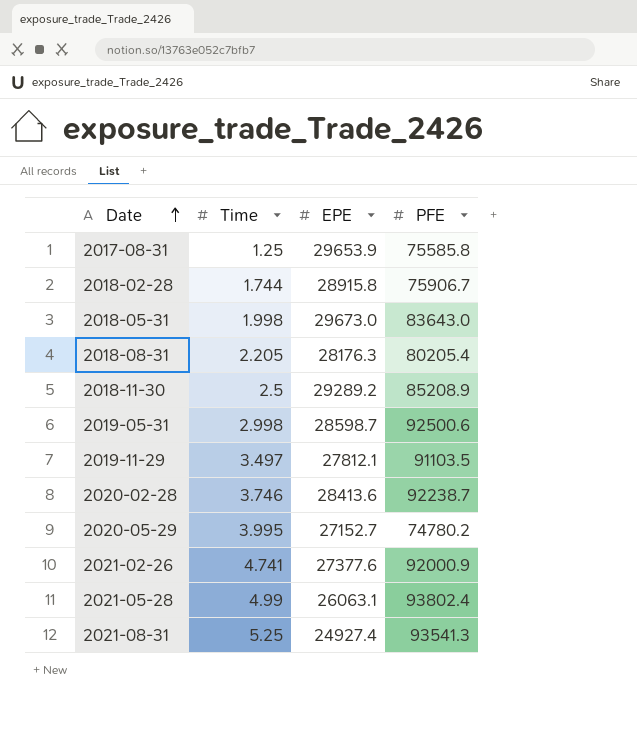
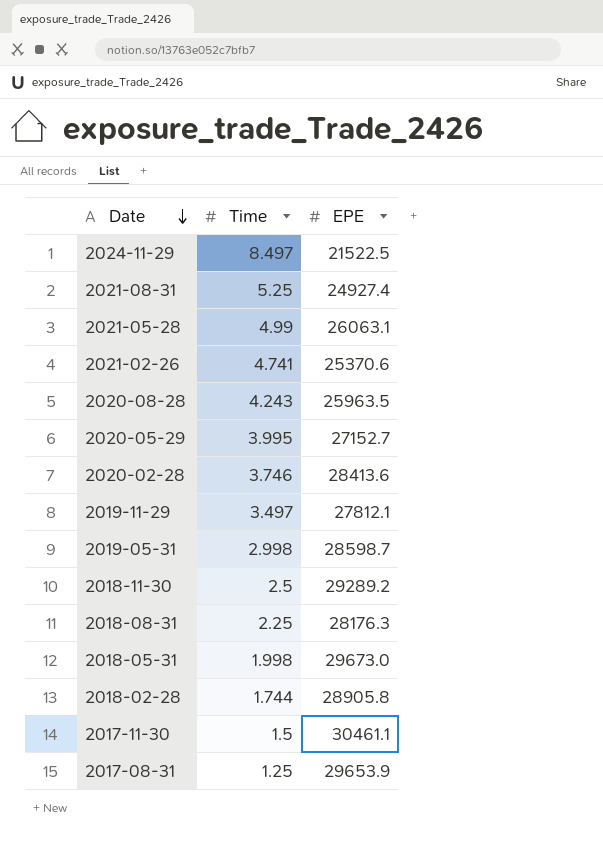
row order: Date ascending -> Date descending
column PFE | position: 4 -> none
row 2024-11-29: none -> 8.497 | 21522.5
2021-02-26 | EPE: 27377.6 -> 25370.6
row 2020-08-28: none -> 4.243 | 25963.5
2018-08-31 | Time: 2.205 -> 2.25
2018-02-28 | EPE: 28915.8 -> 28905.8
row 2017-11-30: none -> 1.5 | 30461.1

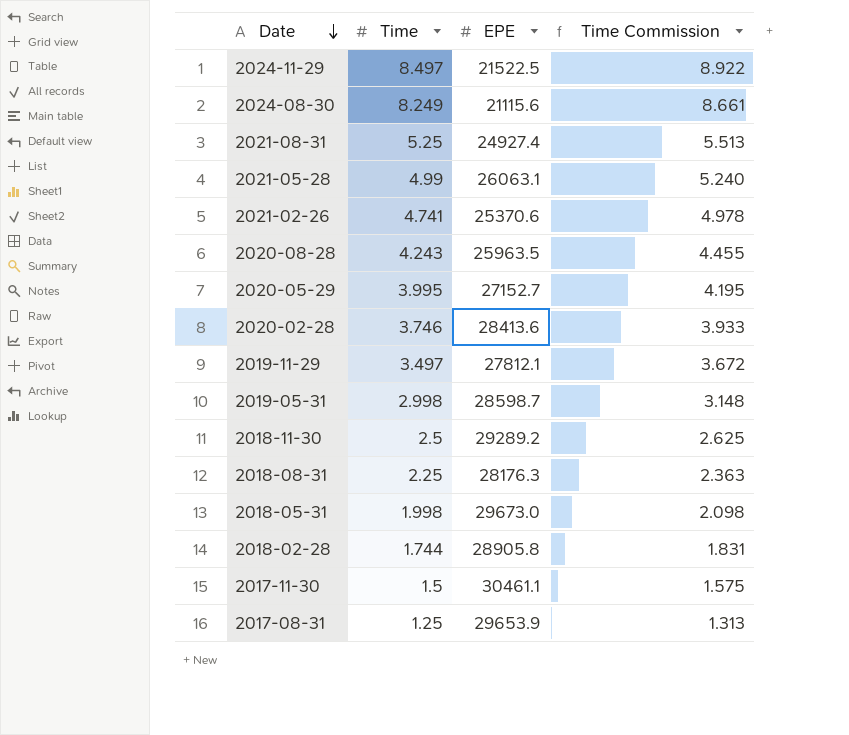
column Time Commission | formula: none -> [Time] * 1.05
row 2024-08-30: none -> 8.249 | 21115.6 | 8.661

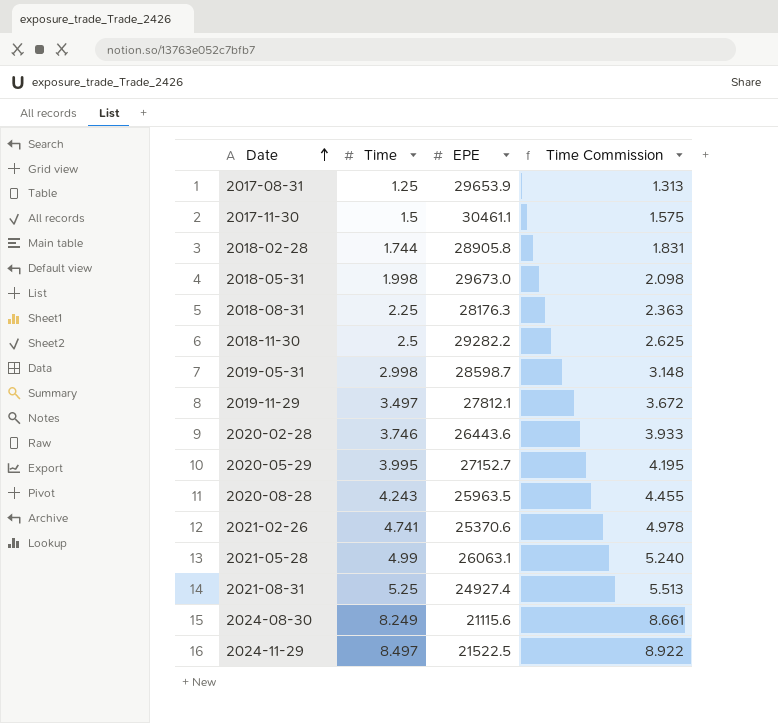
row order: Date descending -> Date ascending
2018-11-30 | EPE: 29289.2 -> 29282.2
2020-02-28 | EPE: 28413.6 -> 26443.6

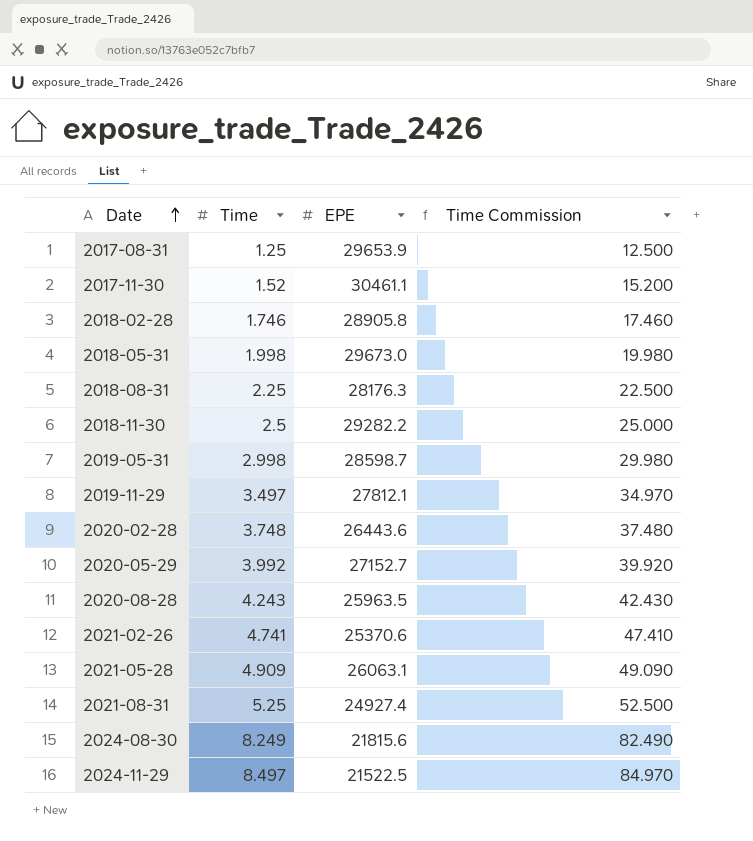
column Time Commission | formula: [Time] * 1.05 -> [Time] * 10
2017-11-30 | Time: 1.5 -> 1.52
2018-02-28 | Time: 1.744 -> 1.746
2020-02-28 | Time: 3.746 -> 3.748
2020-05-29 | Time: 3.995 -> 3.992
2021-05-28 | Time: 4.99 -> 4.909
2024-08-30 | EPE: 21115.6 -> 21815.6

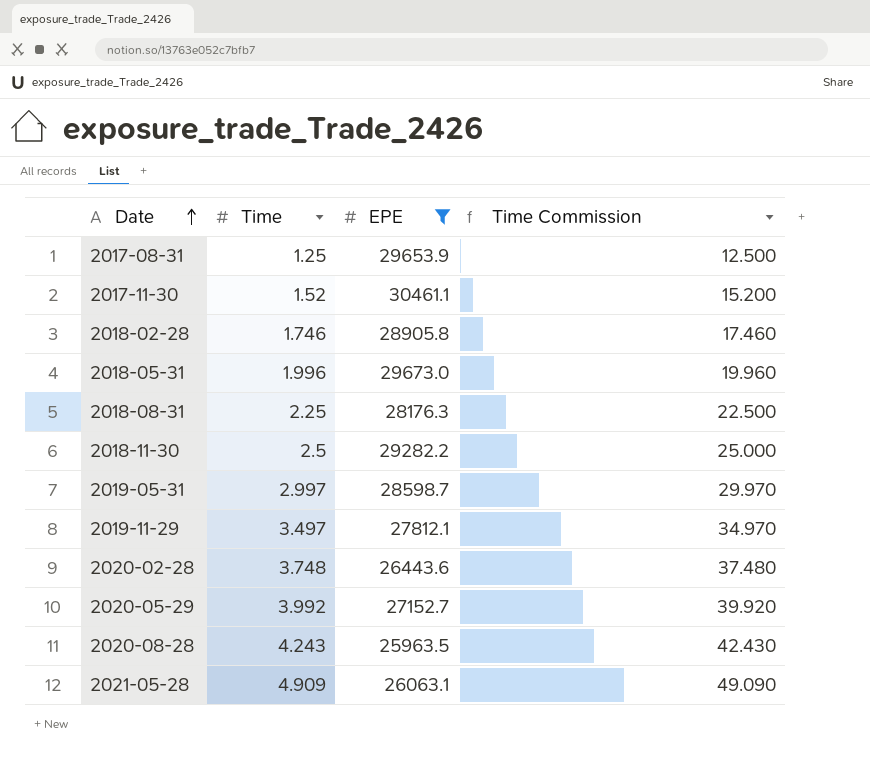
filter: none -> EPE >= 25963.5
2018-05-31 | Time: 1.998 -> 1.996
2018-05-31 | Time Commission: 19.980 -> 19.960
2019-05-31 | Time: 2.998 -> 2.997
2019-05-31 | Time Commission: 29.980 -> 29.970

